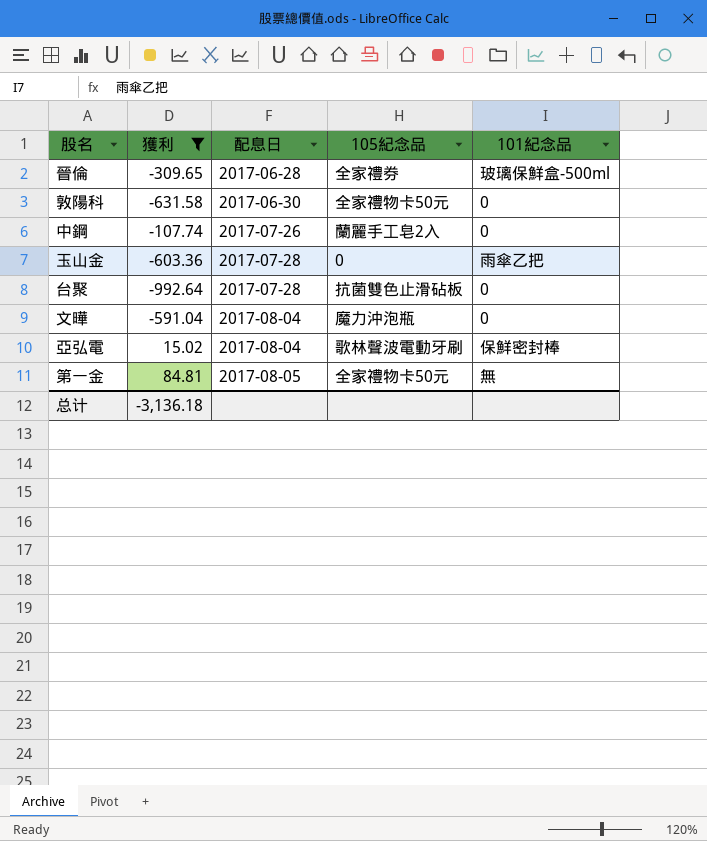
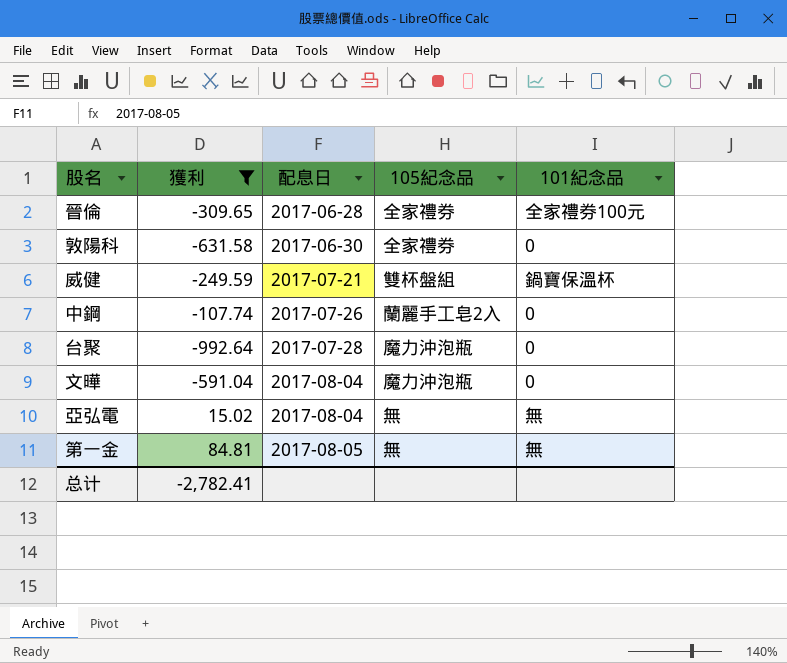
row 玉山金: -603.36 | 2017-07-28 | 0 | 雨傘乙把 -> none
晉倫 | 101紀念品: 玻璃保鮮盒-500ml -> 全家禮券100元
敦陽科 | 105紀念品: 全家禮物卡50元 -> 全家禮券
row 威健: none -> -249.59 | 2017-07-21 | 雙杯盤組 | 鍋寶保溫杯
台聚 | 105紀念品: 抗菌雙色止滑砧板 -> 魔力沖泡瓶
亞弘電 | 105紀念品: 歌林聲波電動牙刷 -> 無
亞弘電 | 101紀念品: 保鮮密封棒 -> 無
第一金 | 105紀念品: 全家禮物卡50元 -> 無
总计 | 獲利: -3,136.18 -> -2,782.41

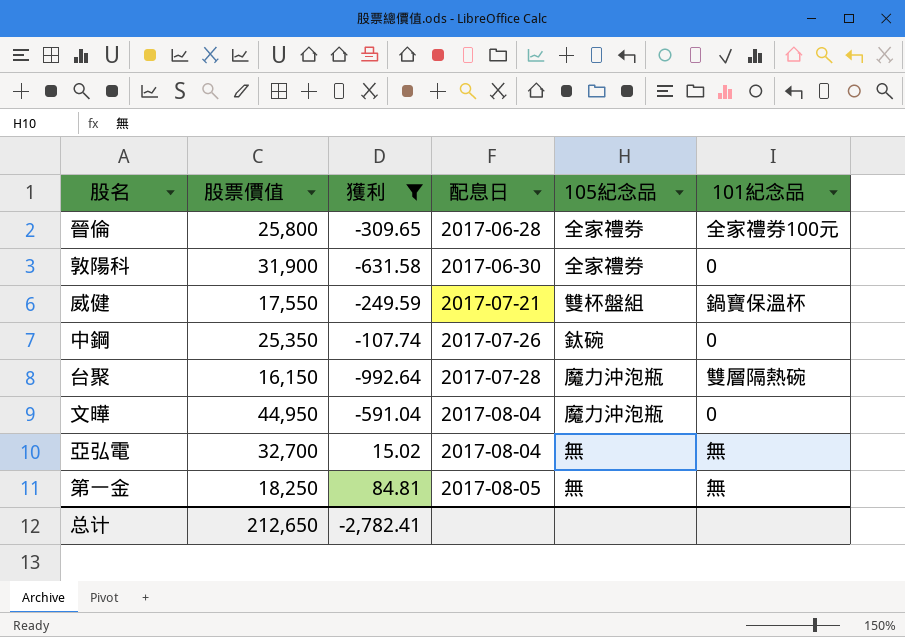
column 股票價值 | position: none -> 2
中鋼 | 105紀念品: 蘭麗手工皂2入 -> 鈦碗
台聚 | 101紀念品: 0 -> 雙層隔熱碗

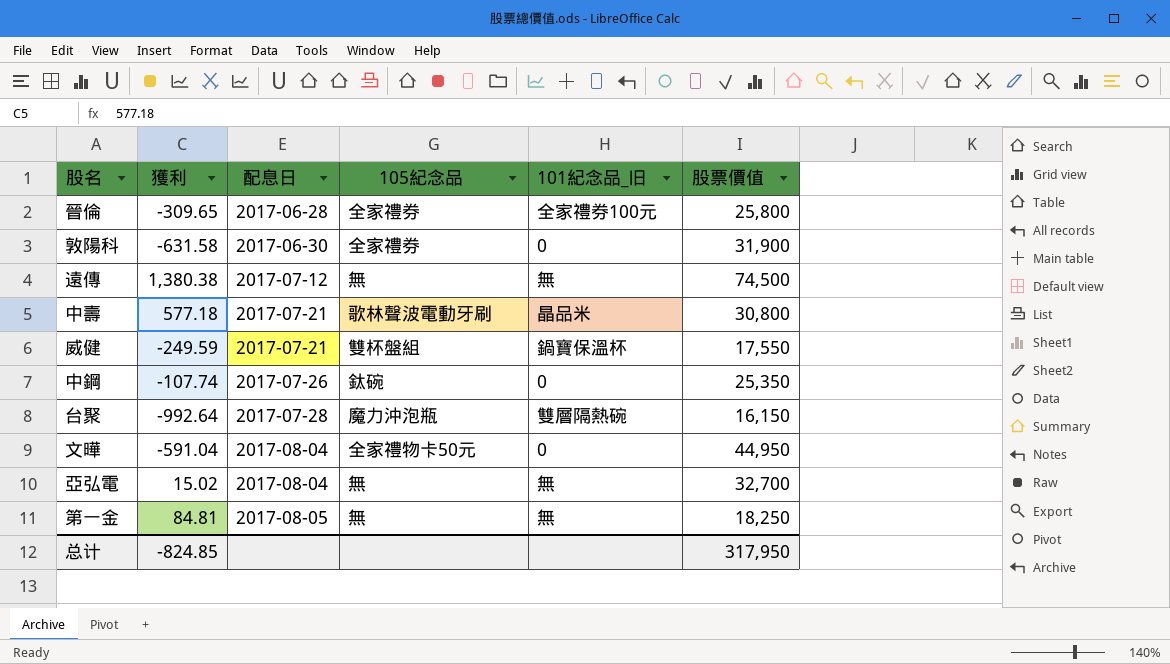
filter: 獲利 <= 84.81 -> none
column name: 101紀念品 -> 101紀念品_旧
column 股票價值 | position: 2 -> 6
文曄 | 105紀念品: 魔力沖泡瓶 -> 全家禮物卡50元
总计 | 獲利: -2,782.41 -> -824.85
总计 | 股票價值: 212,650 -> 317,950

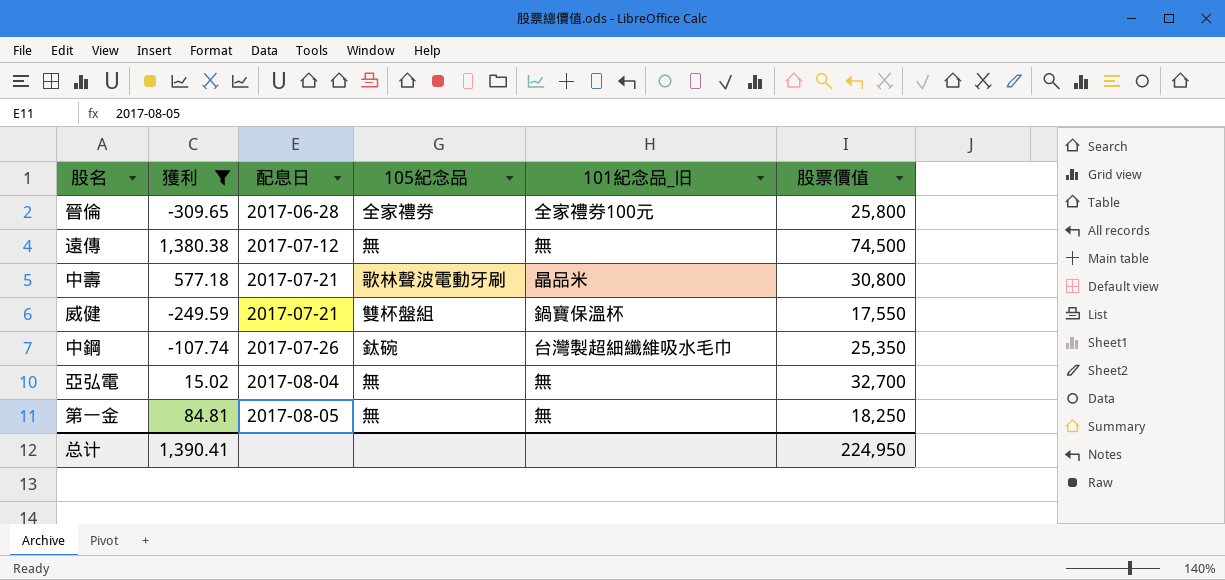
filter: none -> 獲利 >= -309.65
中鋼 | 101紀念品_旧: 0 -> 台灣製超細纖維吸水毛巾
总计 | 獲利: -824.85 -> 1,390.41
总计 | 股票價值: 317,950 -> 224,950

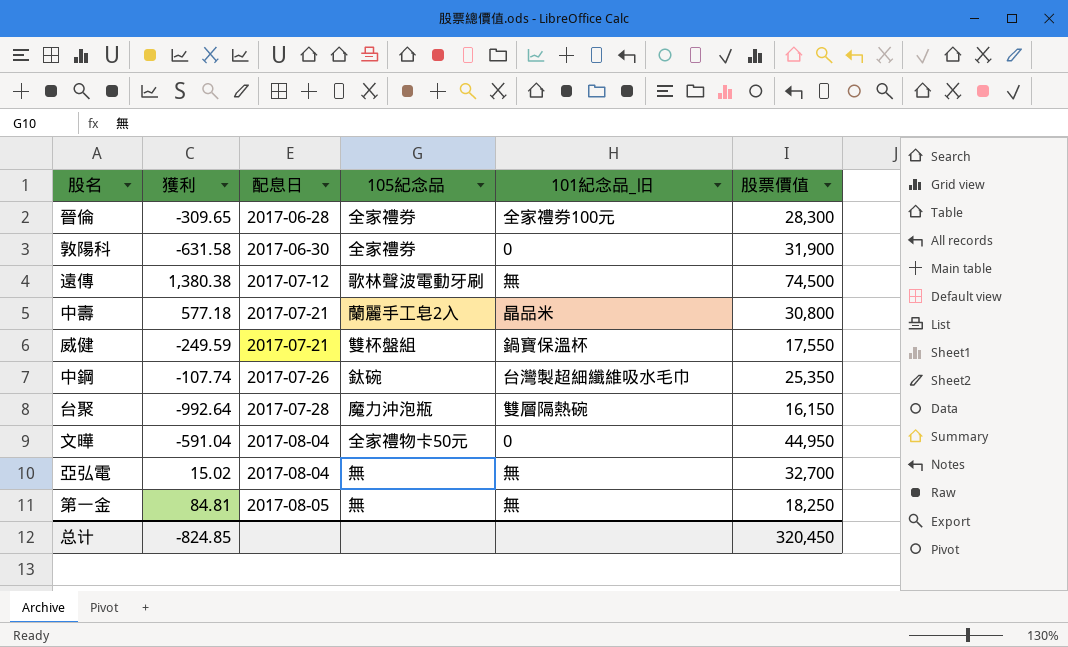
filter: 獲利 >= -309.65 -> none
晉倫 | 股票價值: 25,800 -> 28,300
遠傳 | 105紀念品: 無 -> 歌林聲波電動牙刷
中壽 | 105紀念品: 歌林聲波電動牙刷 -> 蘭麗手工皂2入
总计 | 獲利: 1,390.41 -> -824.85
总计 | 股票價值: 224,950 -> 320,450

